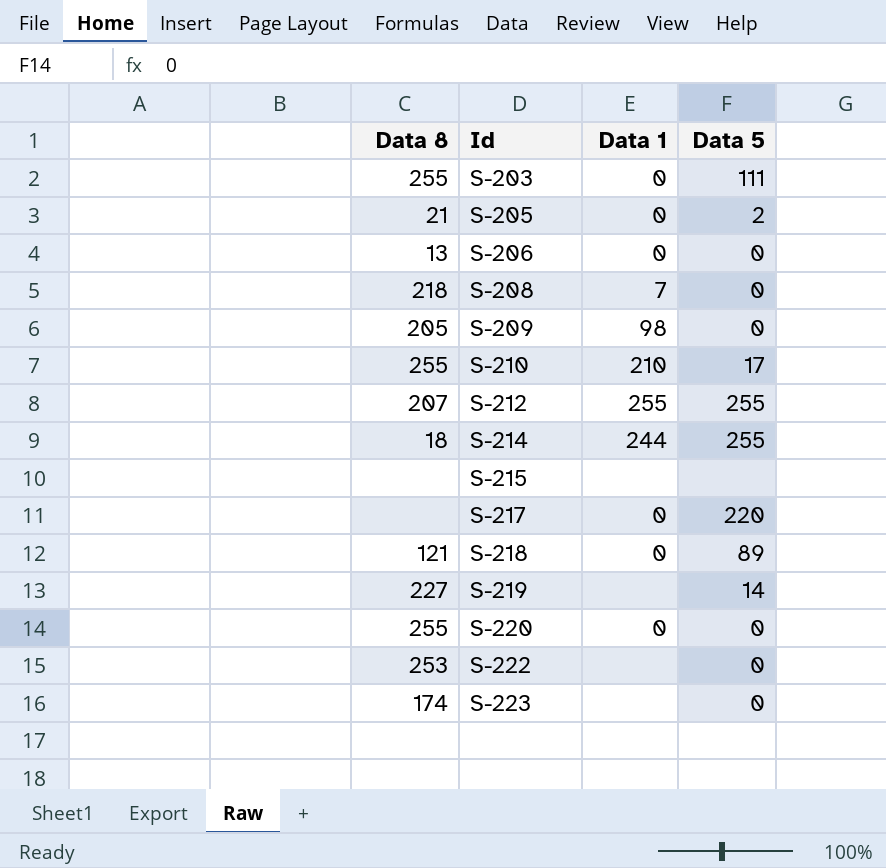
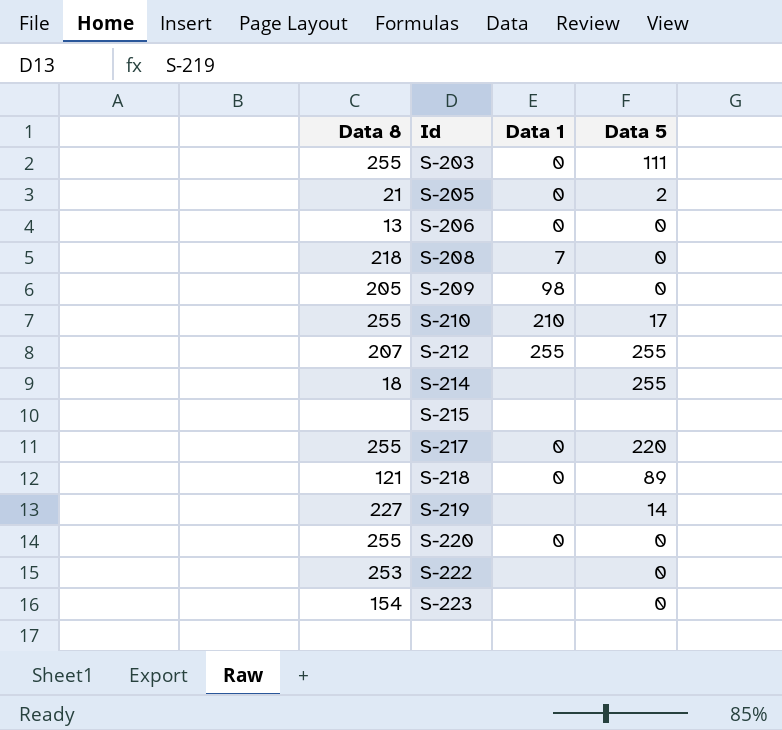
S-214 | Data 1: 244 -> none
S-217 | Data 8: none -> 255
S-223 | Data 8: 174 -> 154

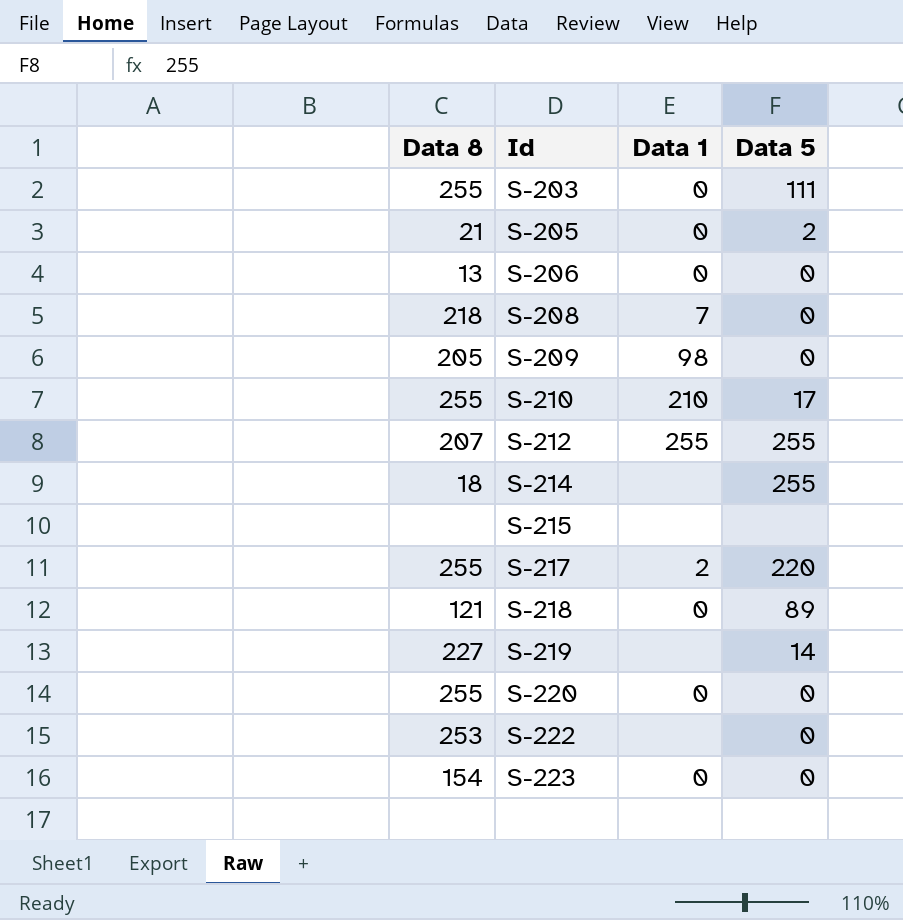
S-217 | Data 1: 0 -> 2
S-223 | Data 1: none -> 0

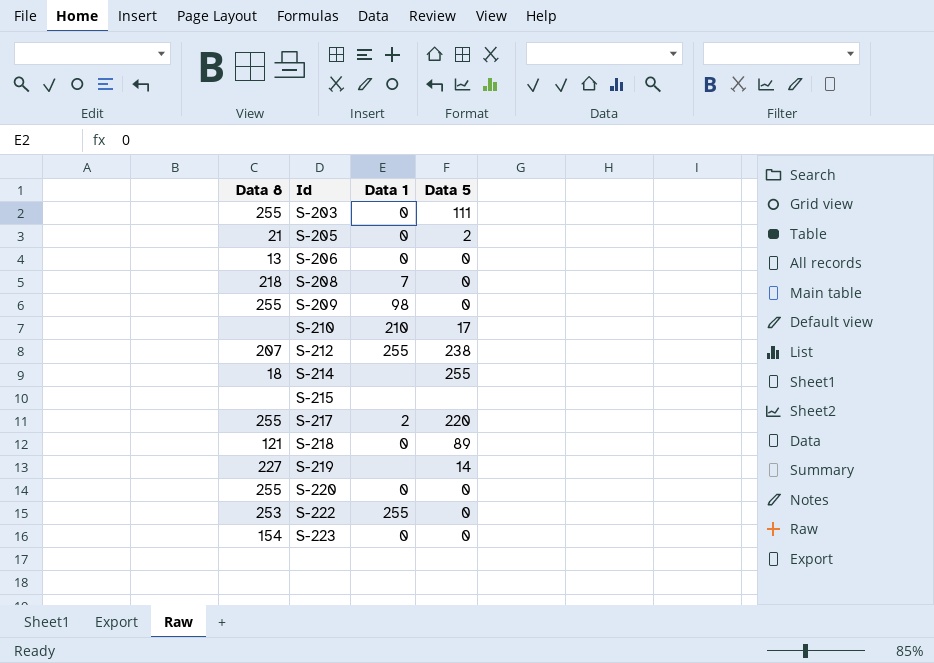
S-209 | Data 8: 205 -> 255
S-210 | Data 8: 255 -> none
S-212 | Data 5: 255 -> 238
S-222 | Data 1: none -> 255

